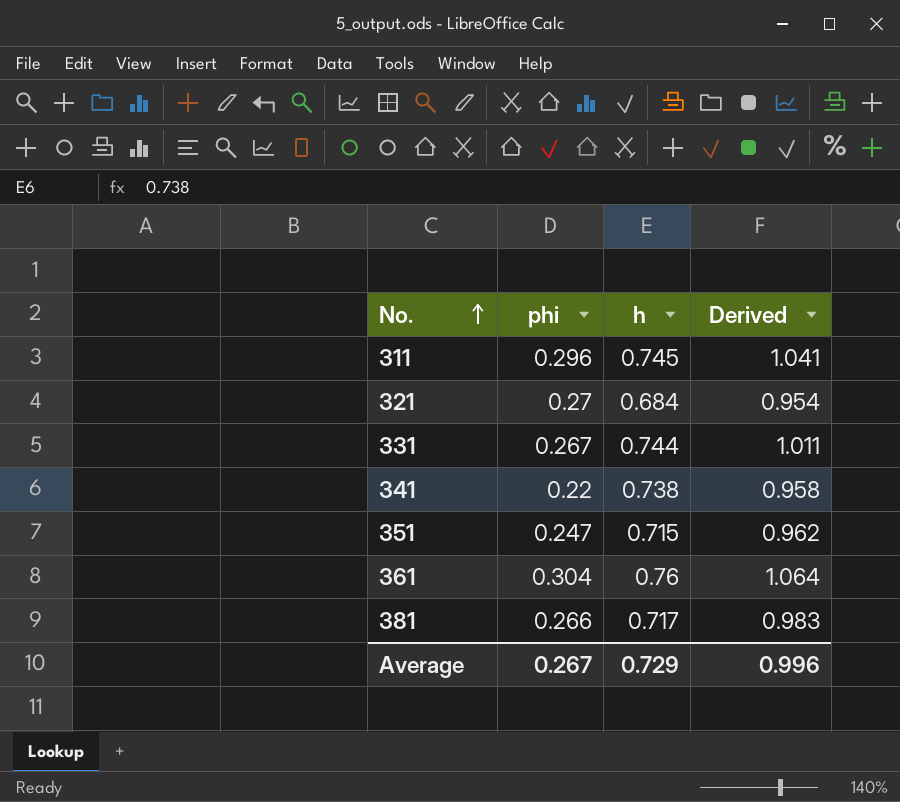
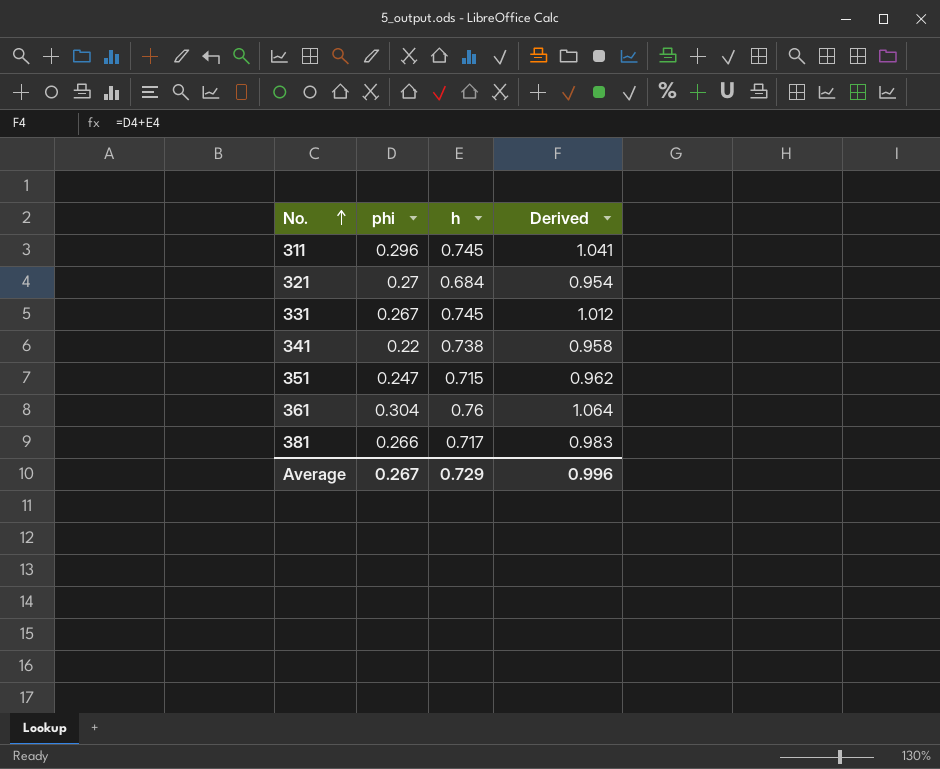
331 | h: 0.744 -> 0.745
331 | Derived: 1.011 -> 1.012

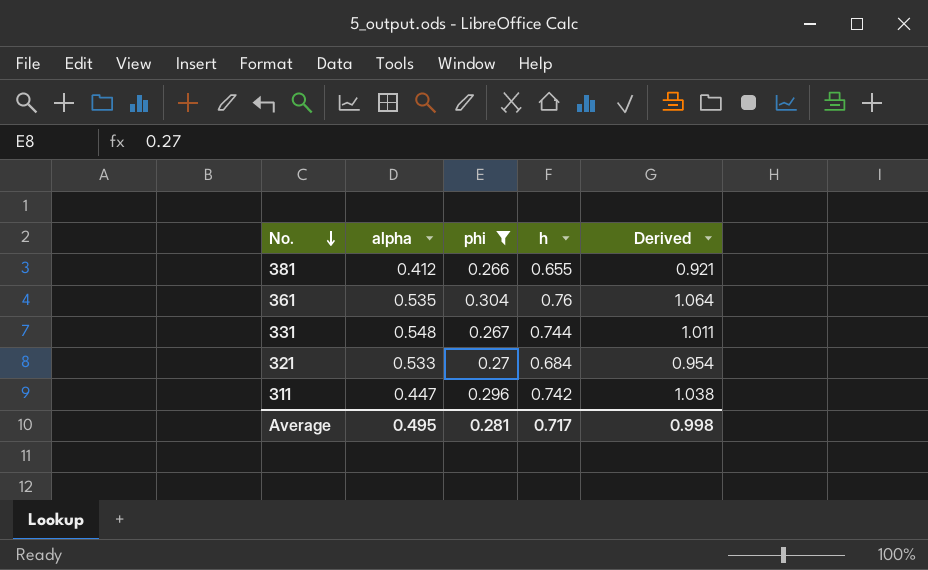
filter: none -> phi >= 0.266
row order: No. ascending -> No. descending
column alpha | position: none -> 2
381 | h: 0.717 -> 0.655
381 | Derived: 0.983 -> 0.921
331 | h: 0.745 -> 0.744
331 | Derived: 1.012 -> 1.011
311 | h: 0.745 -> 0.742
311 | Derived: 1.041 -> 1.038
Average | phi: 0.267 -> 0.281
Average | h: 0.729 -> 0.717
Average | Derived: 0.996 -> 0.998

